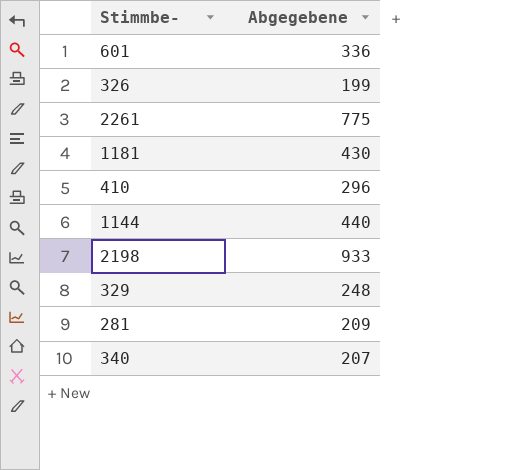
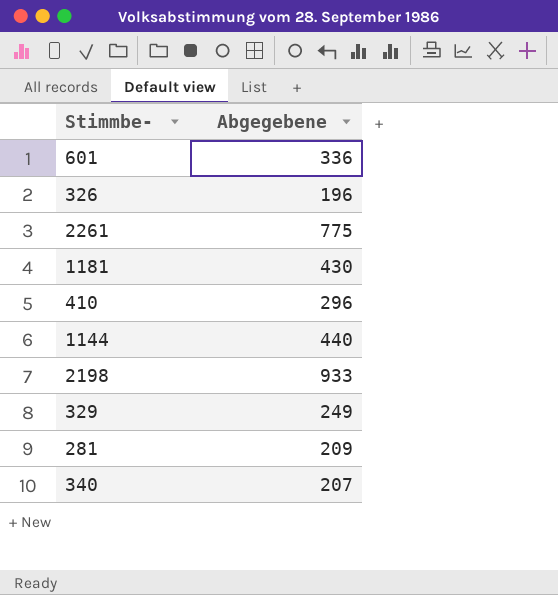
326 | Abgegebene: 199 -> 196
329 | Abgegebene: 248 -> 249

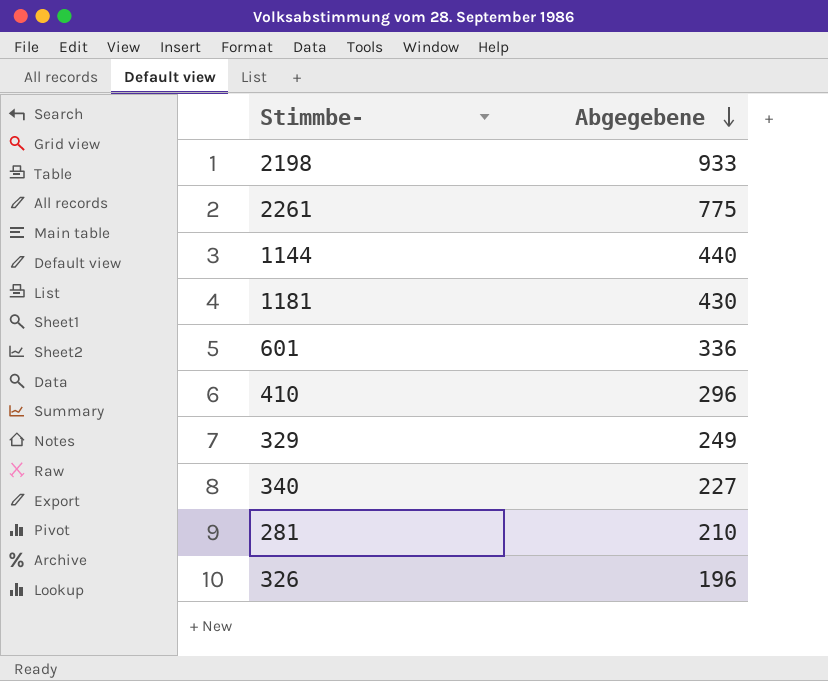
row order: none -> Abgegebene descending
340 | Abgegebene: 207 -> 227
281 | Abgegebene: 209 -> 210

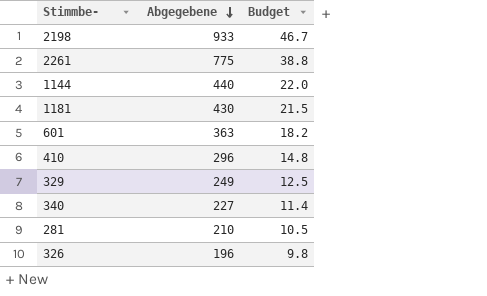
column Budget | formula: none -> [Abgegebene] * 0.05
601 | Abgegebene: 336 -> 363

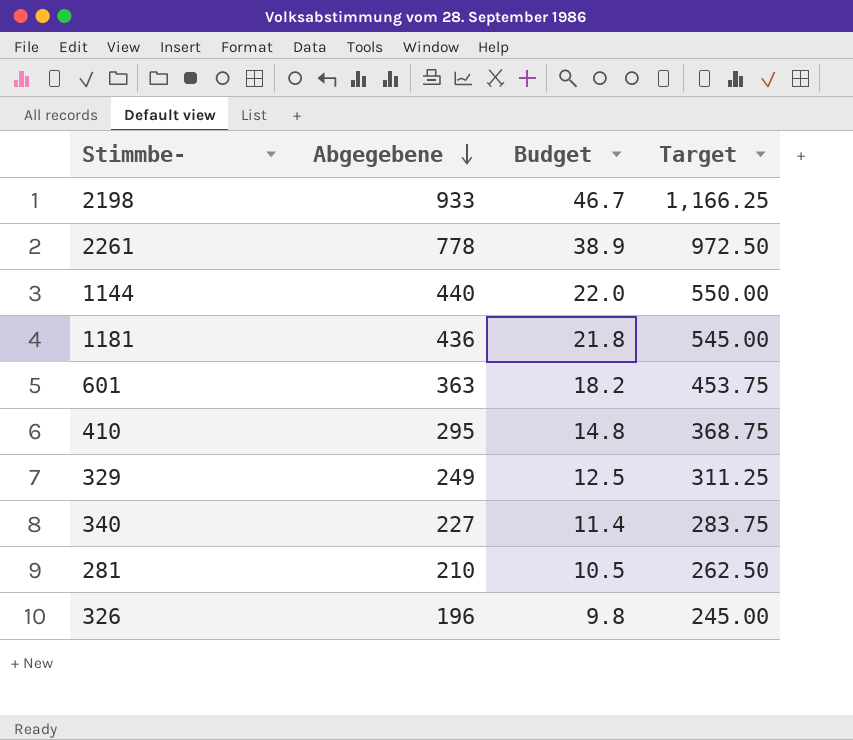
column Target | formula: none -> [Abgegebene] * 1.25
2261 | Abgegebene: 775 -> 778
2261 | Budget: 38.8 -> 38.9
1181 | Abgegebene: 430 -> 436
1181 | Budget: 21.5 -> 21.8
410 | Abgegebene: 296 -> 295

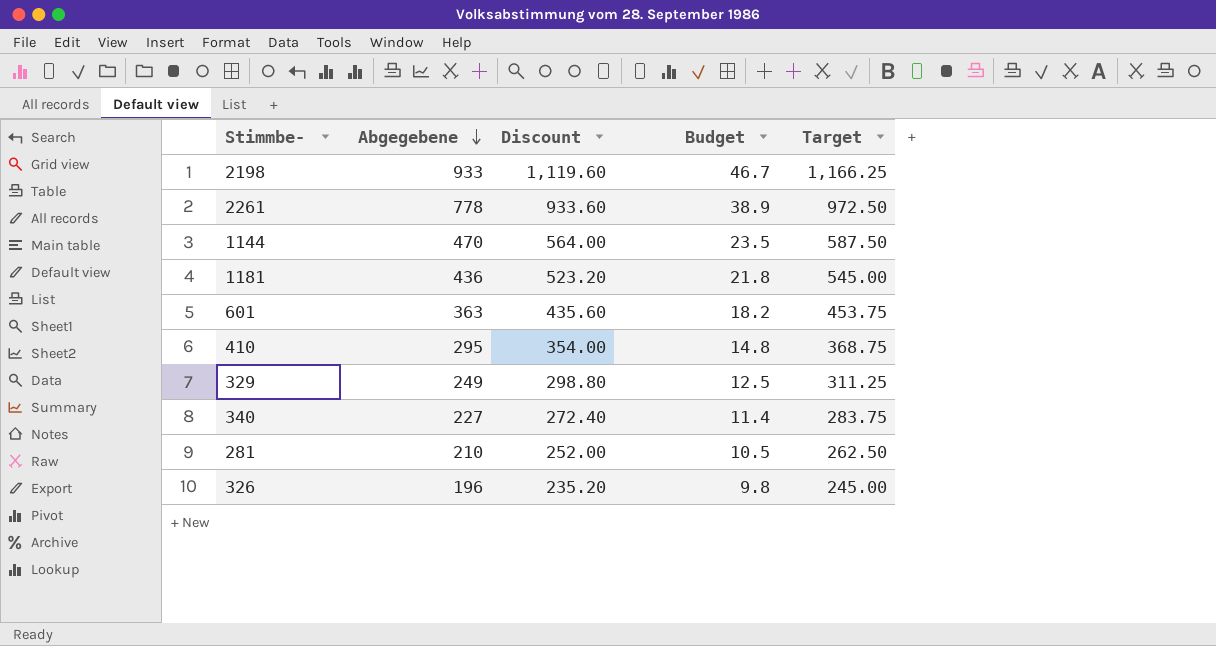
column Discount | formula: none -> [Abgegebene] * 1.2
1144 | Abgegebene: 440 -> 470
1144 | Budget: 22.0 -> 23.5
1144 | Target: 550.00 -> 587.50

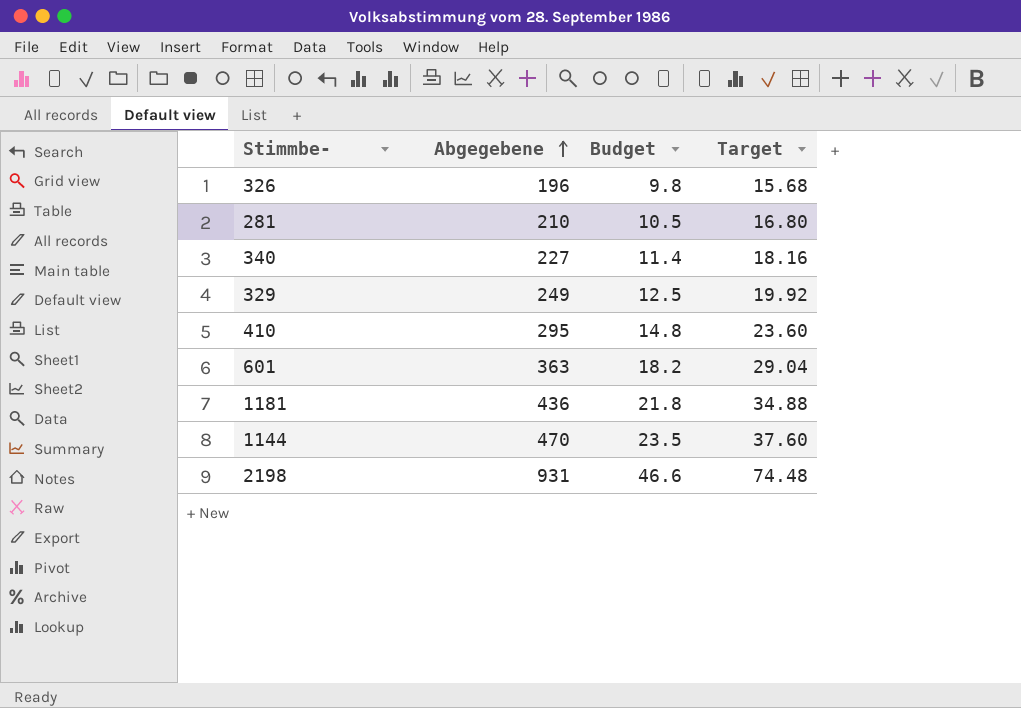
row order: Abgegebene descending -> Abgegebene ascending
column Discount | formula: [Abgegebene] * 1.2 -> none
column Target | formula: [Abgegebene] * 1.25 -> [Abgegebene] * 0.08
row 2261: 778 | 933.60 | 38.9 | 972.50 -> none
2198 | Abgegebene: 933 -> 931
2198 | Budget: 46.7 -> 46.6

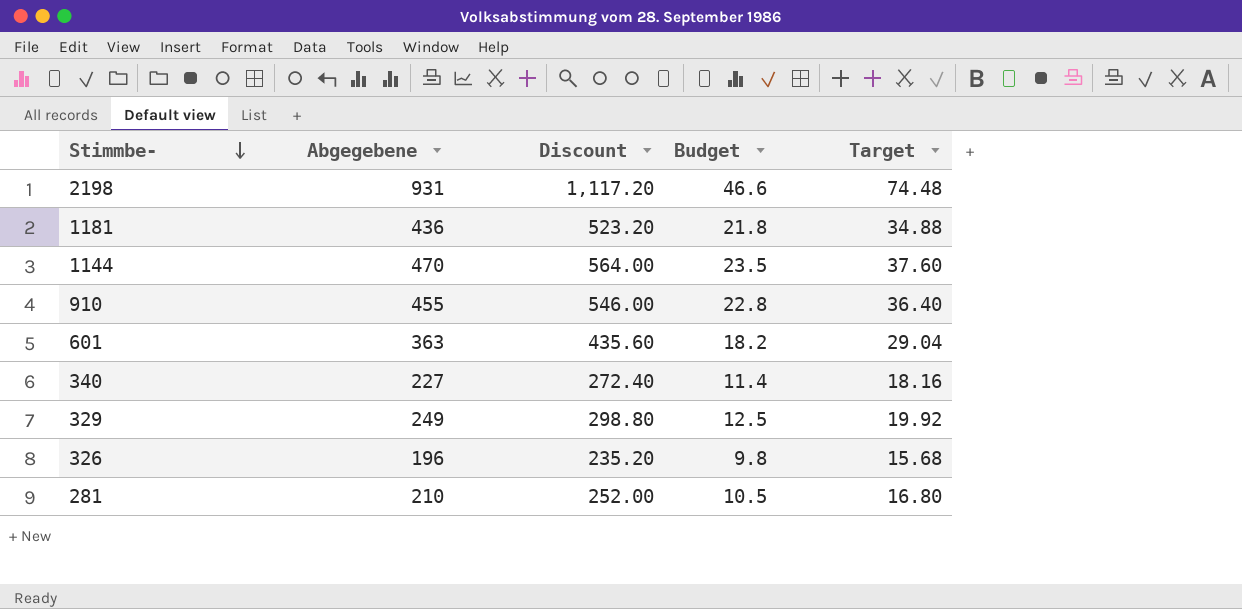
row order: Abgegebene ascending -> Stimmbe- descending
column Discount | formula: none -> [Abgegebene] * 1.2
row 410: 295 | 14.8 | 23.60 -> none
row 910: none -> 455 | 546.00 | 22.8 | 36.40

